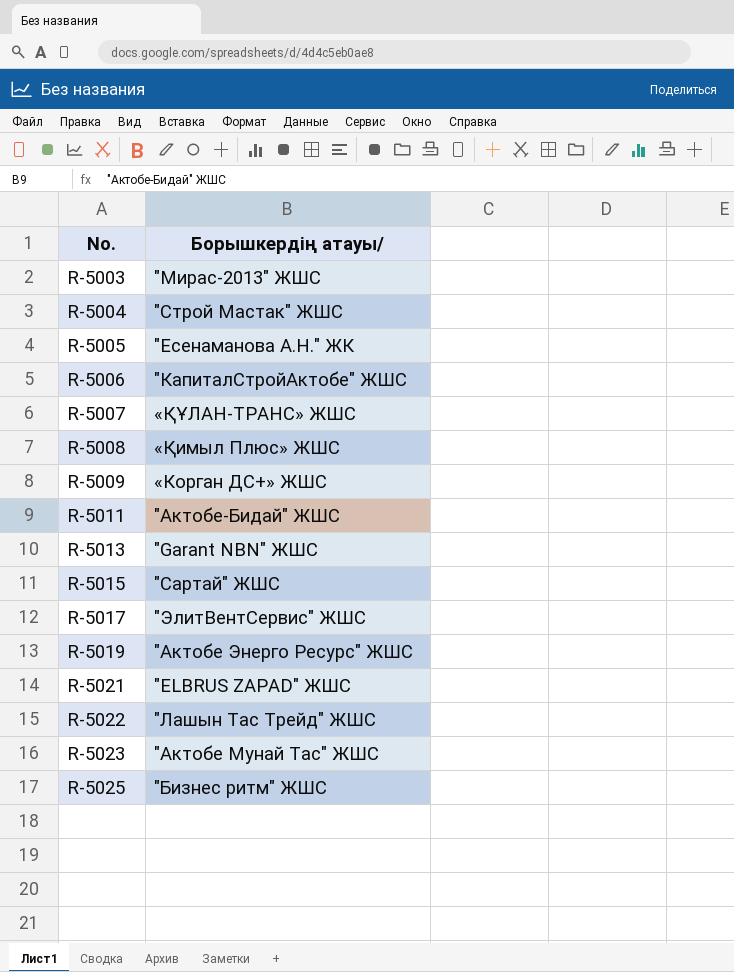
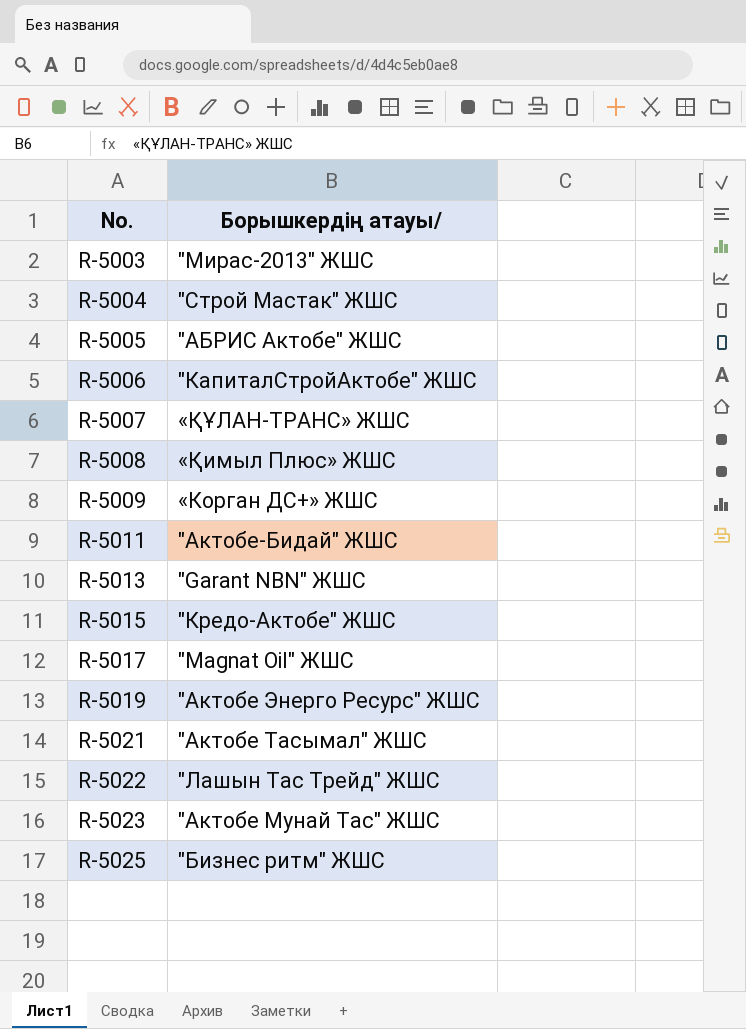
R-5005 | Борышкердің атауы/: "Есенаманова А.Н." ЖК -> "АБРИС Актобе" ЖШС
R-5015 | Борышкердің атауы/: "Сартай" ЖШС -> "Кредо-Актобе" ЖШС
R-5017 | Борышкердің атауы/: "ЭлитВентСервис" ЖШС -> "Magnat Oil" ЖШС
R-5021 | Борышкердің атауы/: "ELBRUS ZAPAD" ЖШС -> "Актобе Тасымал" ЖШС

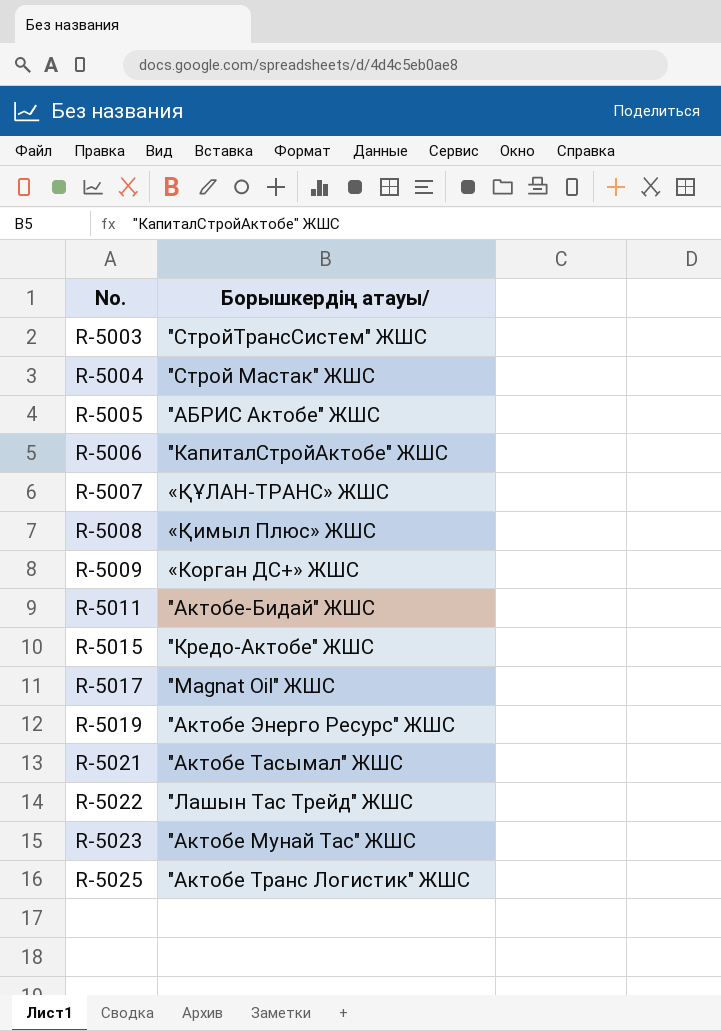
row R-5013: "Garant NBN" ЖШС -> none
R-5003 | Борышкердің атауы/: "Мирас-2013" ЖШС -> "СтройТрансСистем" ЖШС
R-5025 | Борышкердің атауы/: "Бизнес ритм" ЖШС -> "Актобе Транс Логистик" ЖШС

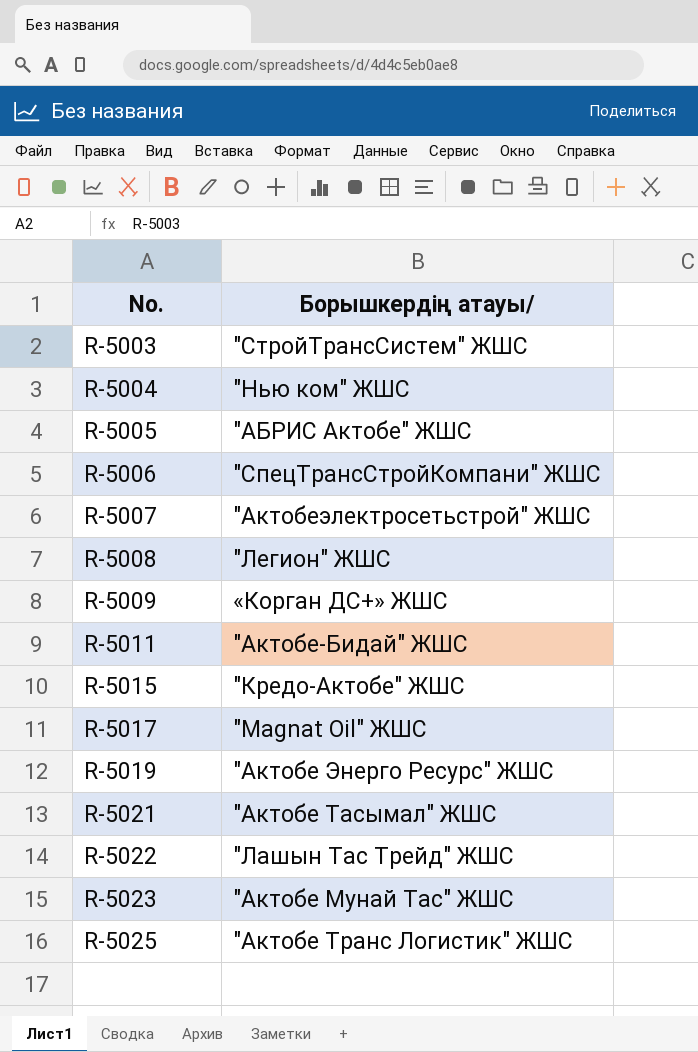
R-5004 | Борышкердің атауы/: "Строй Мастак" ЖШС -> "Нью ком" ЖШС
R-5006 | Борышкердің атауы/: "КапиталСтройАктобе" ЖШС -> "СпецТрансСтройКомпани" ЖШС
R-5007 | Борышкердің атауы/: «ҚҰЛАН-ТРАНС» ЖШС -> "Актобеэлектросетьстрой" ЖШС
R-5008 | Борышкердің атауы/: «Қимыл Плюс» ЖШС -> "Легион" ЖШС

